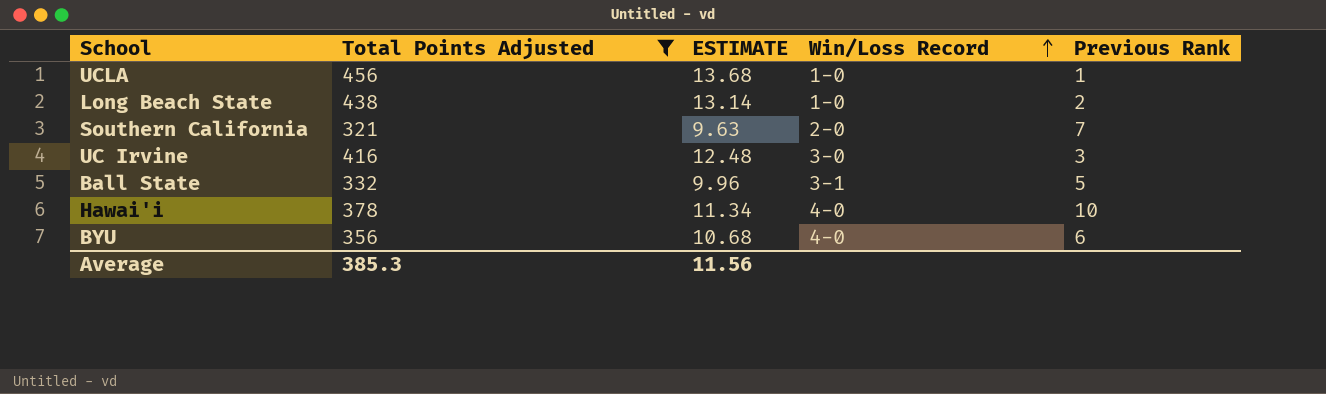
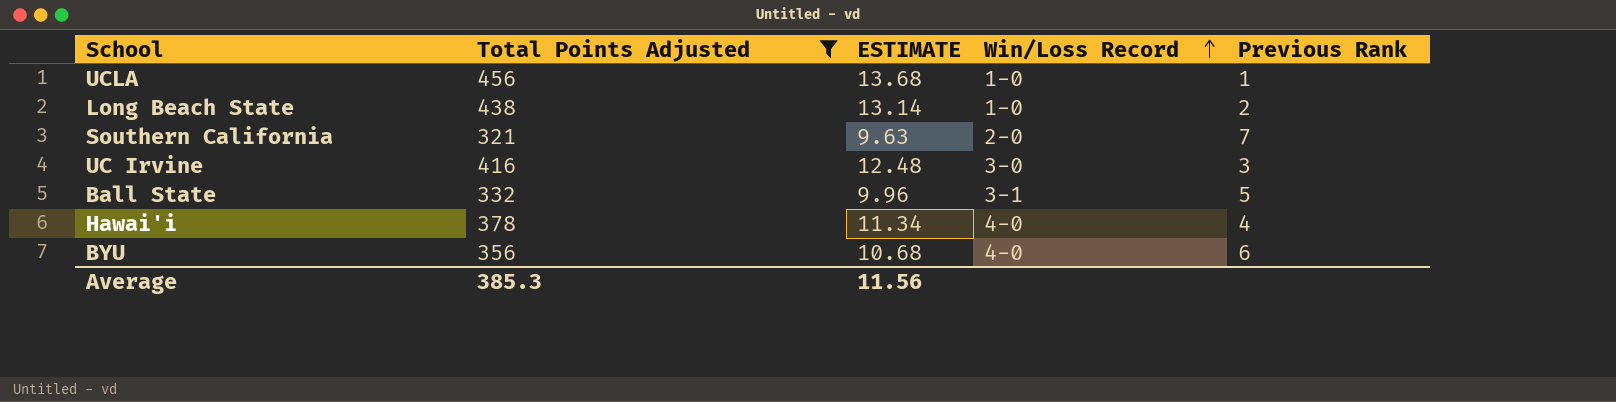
Hawai'i | Previous Rank: 10 -> 4

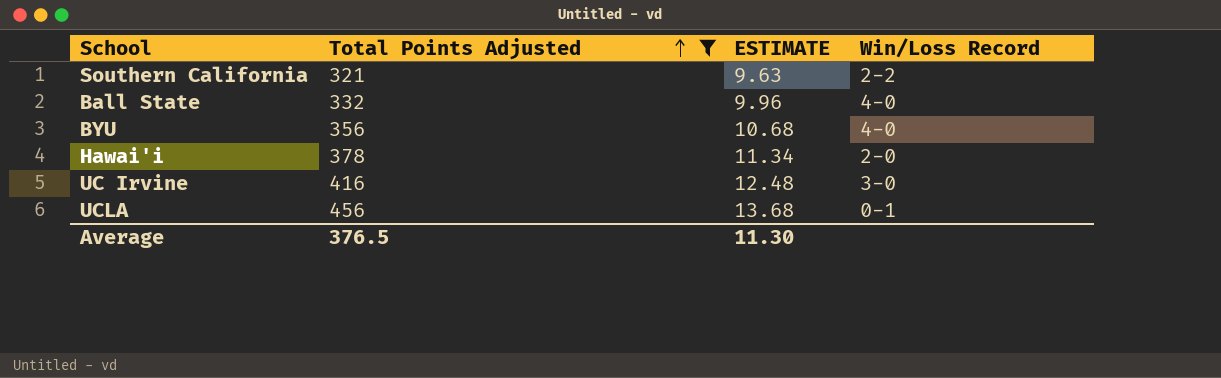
row order: Win/Loss Record ascending -> Total Points Adjusted ascending
column Previous Rank | position: 5 -> none
row Long Beach State: 438 | 13.14 | 1-0 | 2 -> none
Southern California | Win/Loss Record: 2-0 -> 2-2
Ball State | Win/Loss Record: 3-1 -> 4-0
Hawai'i | Win/Loss Record: 4-0 -> 2-0
UCLA | Win/Loss Record: 1-0 -> 0-1
Average | Total Points Adjusted: 385.3 -> 376.5
Average | ESTIMATE: 11.56 -> 11.30

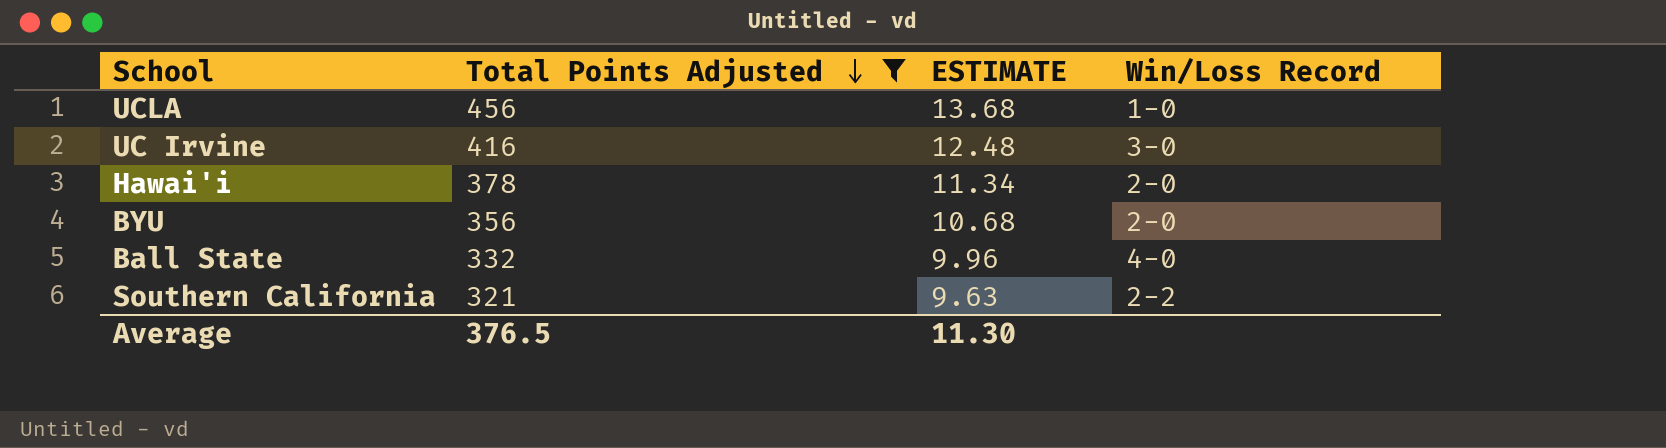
row order: Total Points Adjusted ascending -> Total Points Adjusted descending
UCLA | Win/Loss Record: 0-1 -> 1-0
BYU | Win/Loss Record: 4-0 -> 2-0

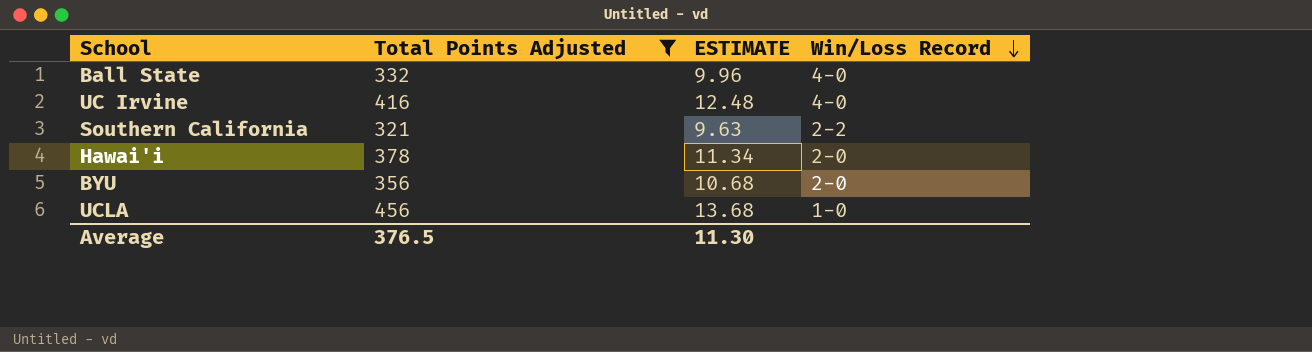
row order: Total Points Adjusted descending -> Win/Loss Record descending
UC Irvine | Win/Loss Record: 3-0 -> 4-0

